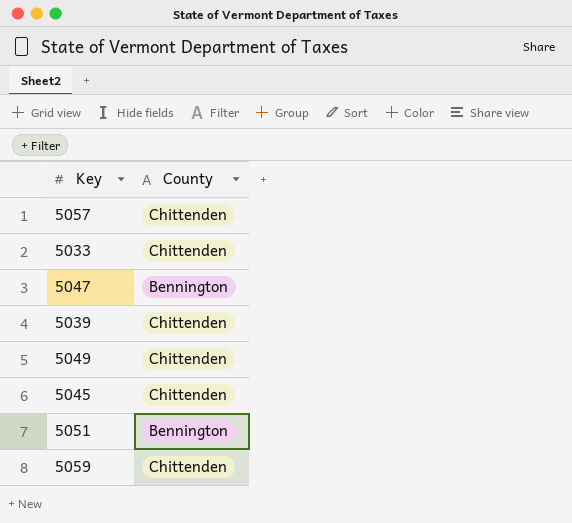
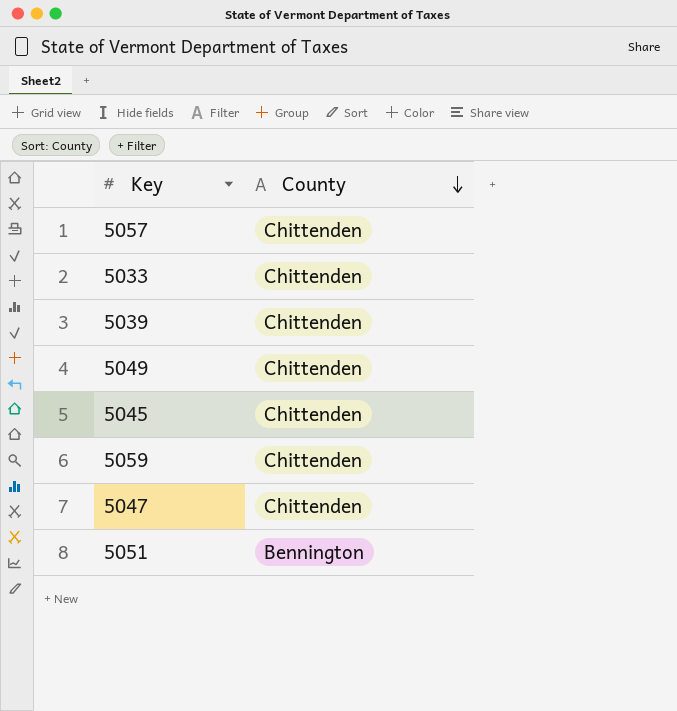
row order: none -> County descending
5047 | County: Bennington -> Chittenden

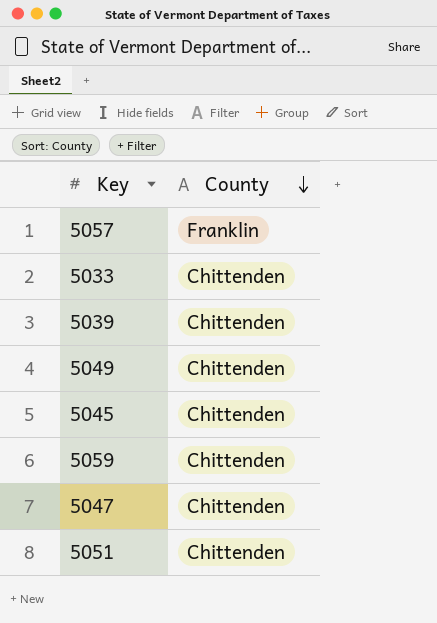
5057 | County: Chittenden -> Franklin
5051 | County: Bennington -> Chittenden

